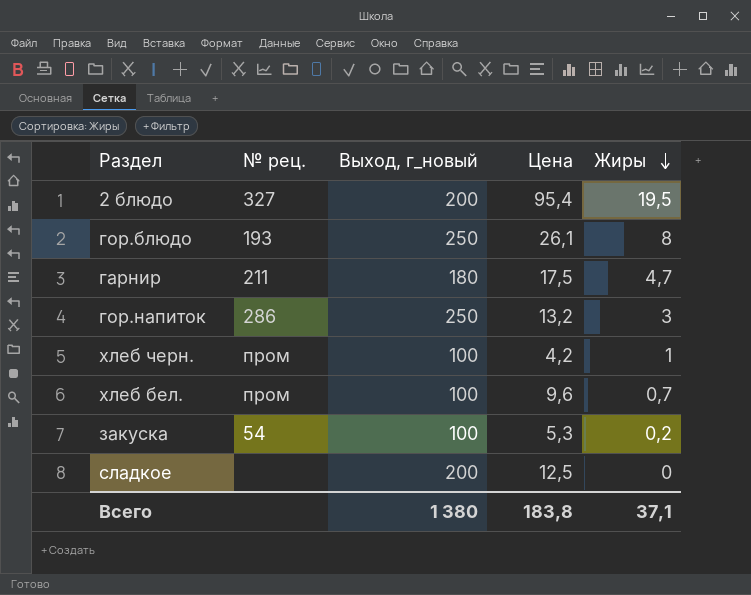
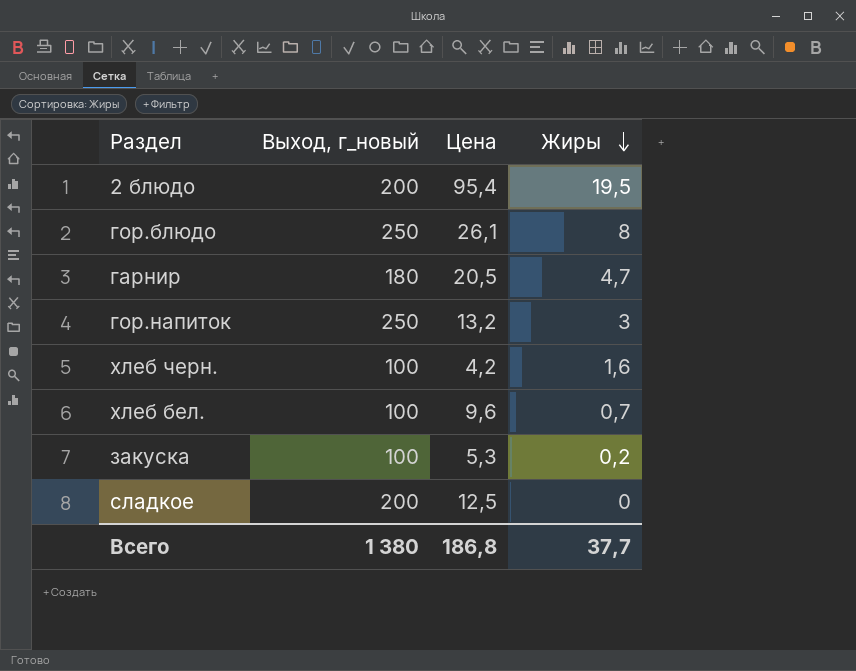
column № рец. | position: 2 -> none
гарнир | Цена: 17,5 -> 20,5
хлеб черн. | Жиры: 1 -> 1,6
Всего | Цена: 183,8 -> 186,8
Всего | Жиры: 37,1 -> 37,7

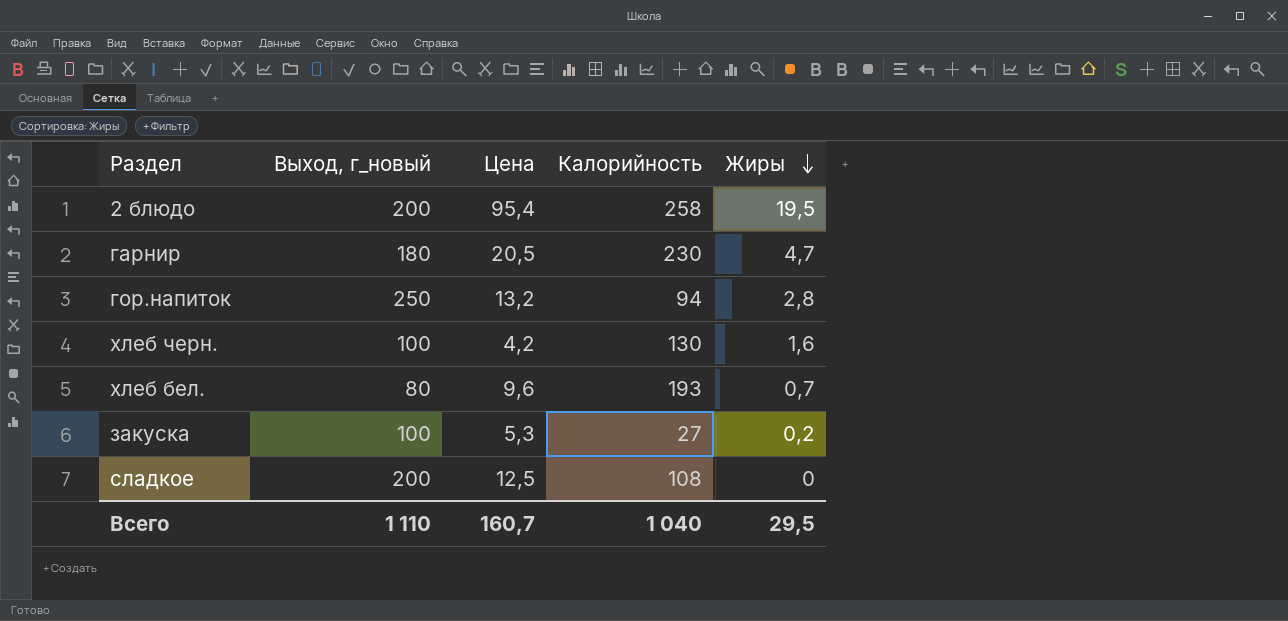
column Калорийность | position: none -> 4
row гор.блюдо: 250 | 26,1 | 8 -> none
гор.напиток | Жиры: 3 -> 2,8
хлеб бел. | Выход, г_новый: 100 -> 80
Всего | Выход, г_новый: 1 380 -> 1 110
Всего | Цена: 186,8 -> 160,7
Всего | Жиры: 37,7 -> 29,5

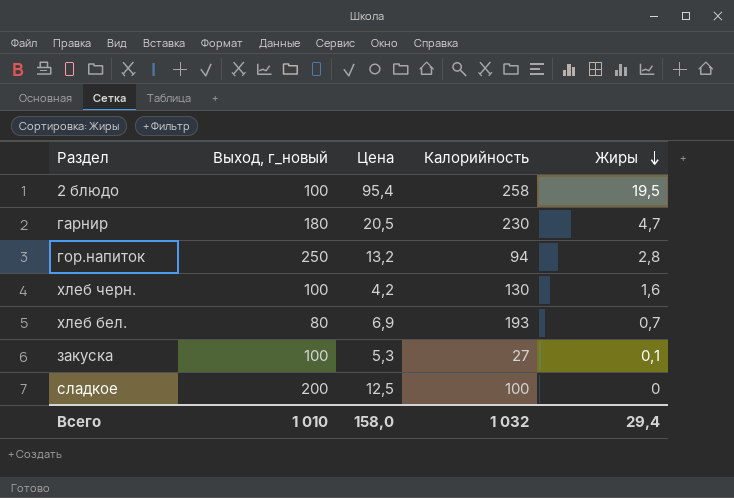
2 блюдо | Выход, г_новый: 200 -> 100
хлеб бел. | Цена: 9,6 -> 6,9
закуска | Жиры: 0,2 -> 0,1
сладкое | Калорийность: 108 -> 100
Всего | Выход, г_новый: 1 110 -> 1 010
Всего | Цена: 160,7 -> 158,0
Всего | Калорийность: 1 040 -> 1 032
Всего | Жиры: 29,5 -> 29,4

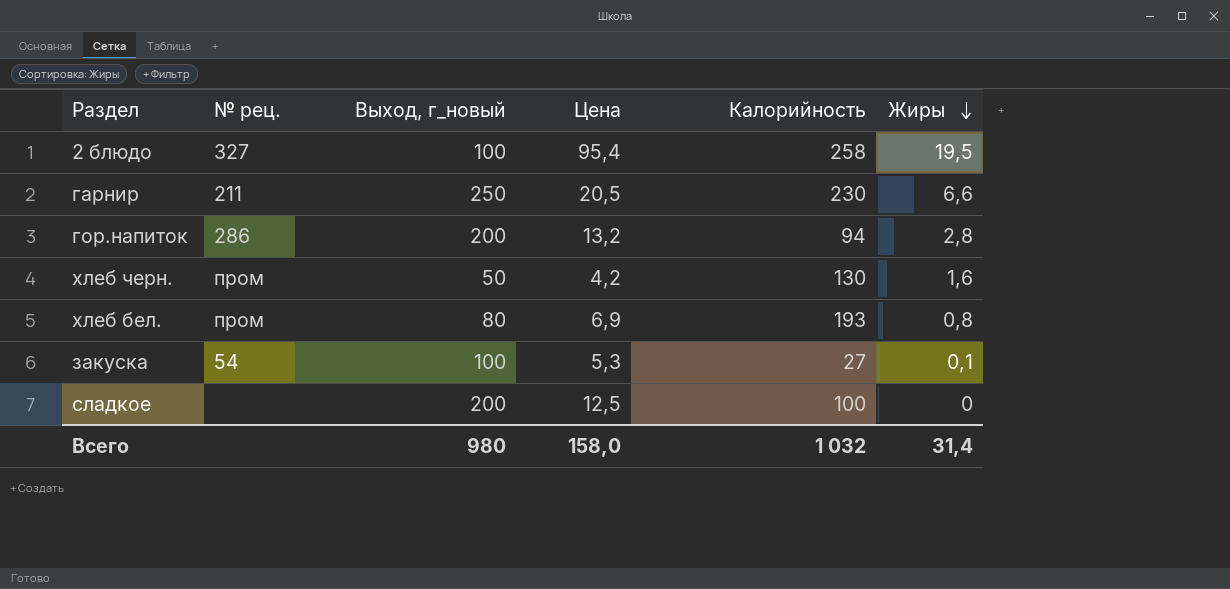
column № рец. | position: none -> 2
гарнир | Выход, г_новый: 180 -> 250
гарнир | Жиры: 4,7 -> 6,6
гор.напиток | Выход, г_новый: 250 -> 200
хлеб черн. | Выход, г_новый: 100 -> 50
хлеб бел. | Жиры: 0,7 -> 0,8
Всего | Выход, г_новый: 1 010 -> 980
Всего | Жиры: 29,4 -> 31,4

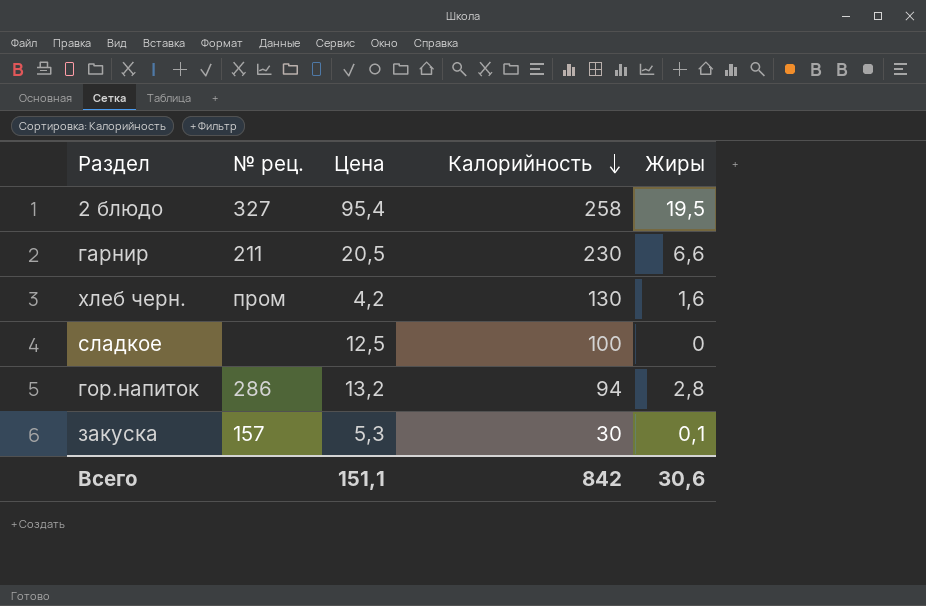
row order: Жиры descending -> Калорийность descending
column Выход, г_новый | position: 3 -> none
row хлеб бел.: пром | 80 | 6,9 | 193 | 0,8 -> none
закуска | № рец.: 54 -> 157
закуска | Калорийность: 27 -> 30
Всего | Цена: 158,0 -> 151,1
Всего | Калорийность: 1 032 -> 842
Всего | Жиры: 31,4 -> 30,6

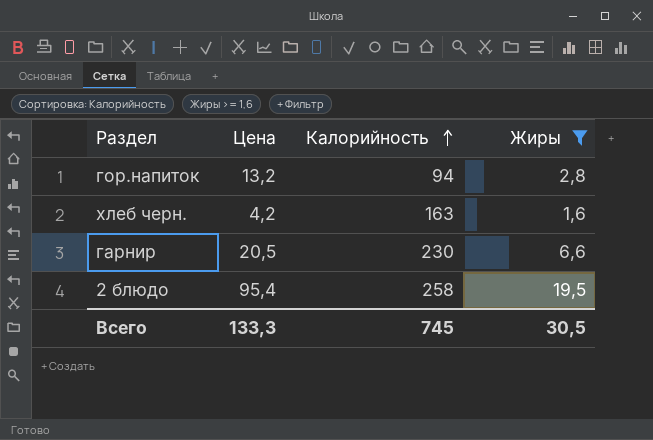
filter: none -> Жиры >= 1,6
row order: Калорийность descending -> Калорийность ascending
column № рец. | position: 2 -> none
хлеб черн. | Калорийность: 130 -> 163
Всего | Цена: 151,1 -> 133,3
Всего | Калорийность: 842 -> 745
Всего | Жиры: 30,6 -> 30,5

